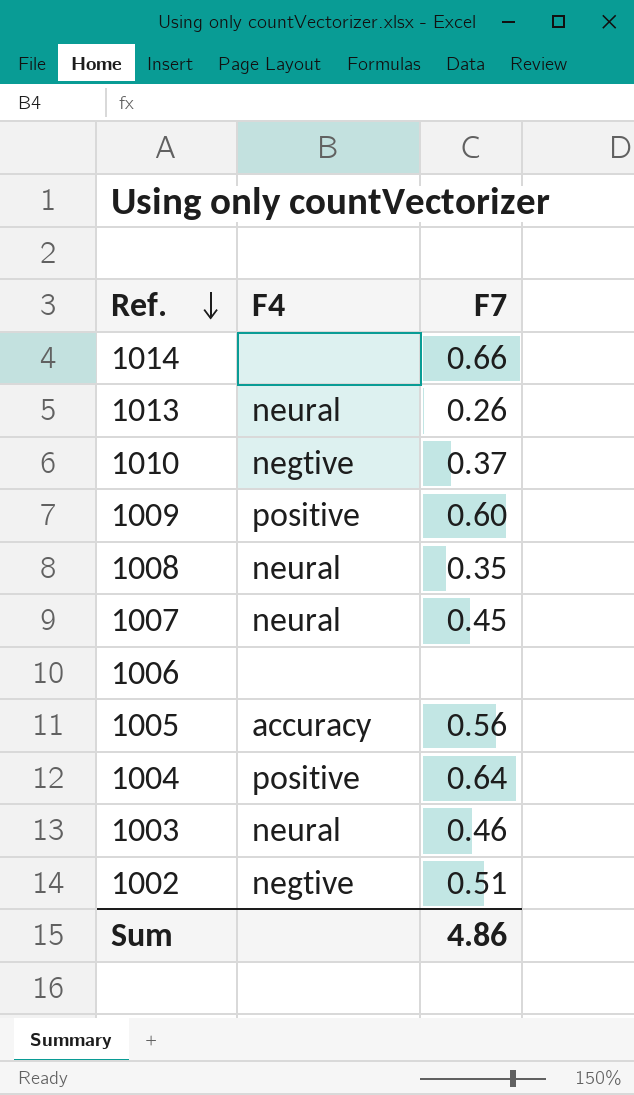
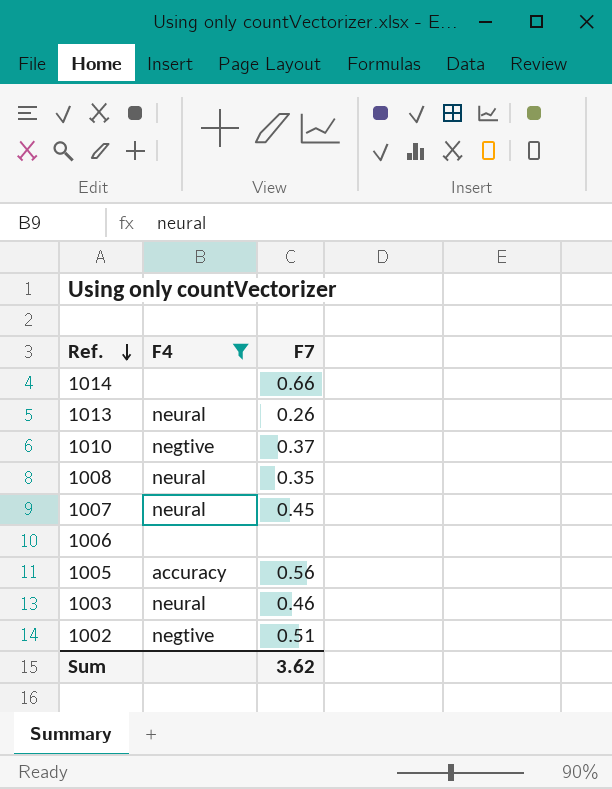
filter: none -> F4 != positive
Sum | F7: 4.86 -> 3.62

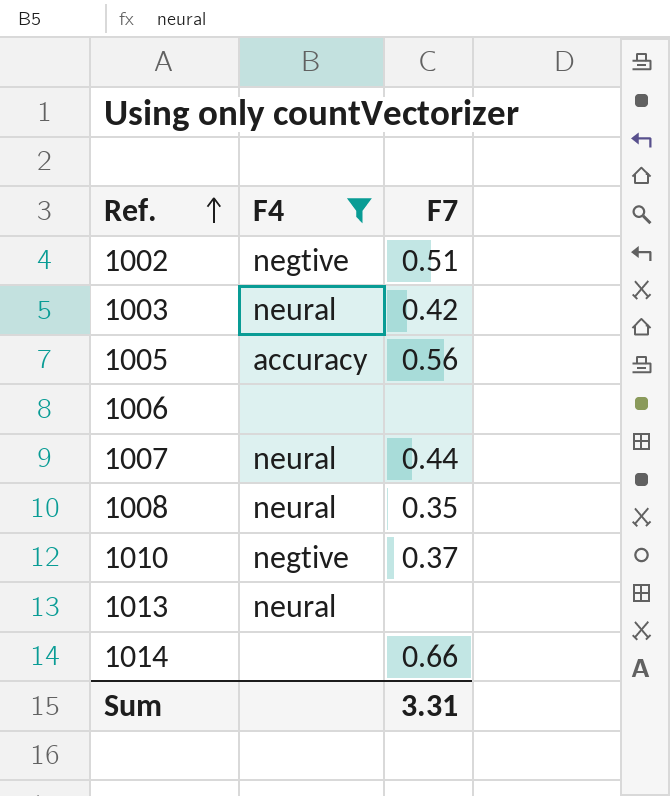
row order: Ref. descending -> Ref. ascending
1003 | F7: 0.46 -> 0.42
1007 | F7: 0.45 -> 0.44
1013 | F7: 0.26 -> none
Sum | F7: 3.62 -> 3.31

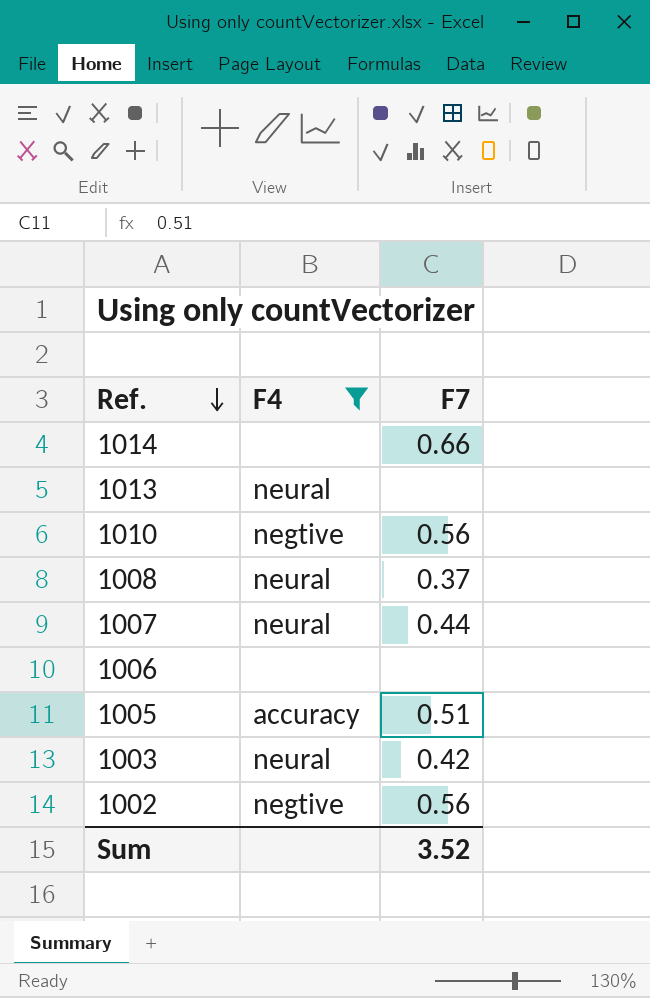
row order: Ref. ascending -> Ref. descending
1010 | F7: 0.37 -> 0.56
1008 | F7: 0.35 -> 0.37
1005 | F7: 0.56 -> 0.51
1002 | F7: 0.51 -> 0.56
Sum | F7: 3.31 -> 3.52

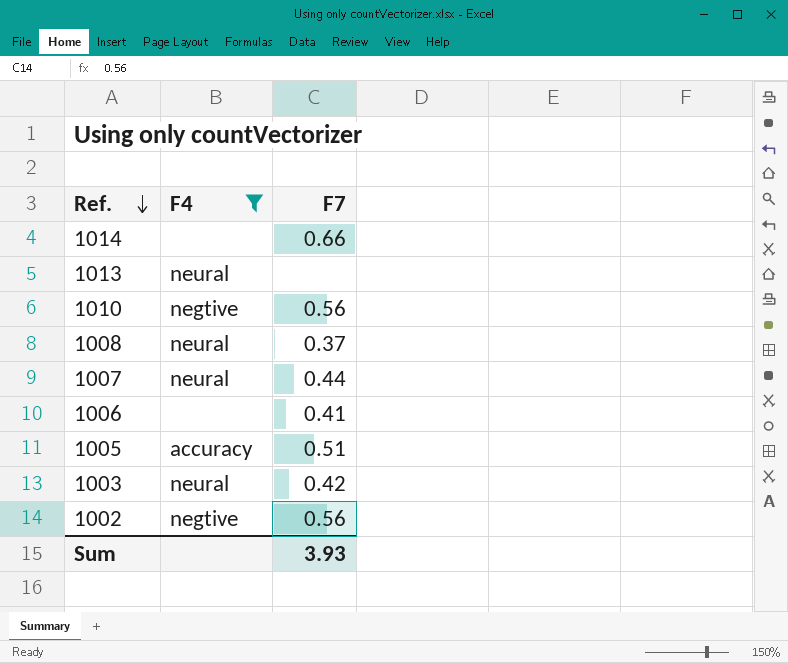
1006 | F7: none -> 0.41
Sum | F7: 3.52 -> 3.93

